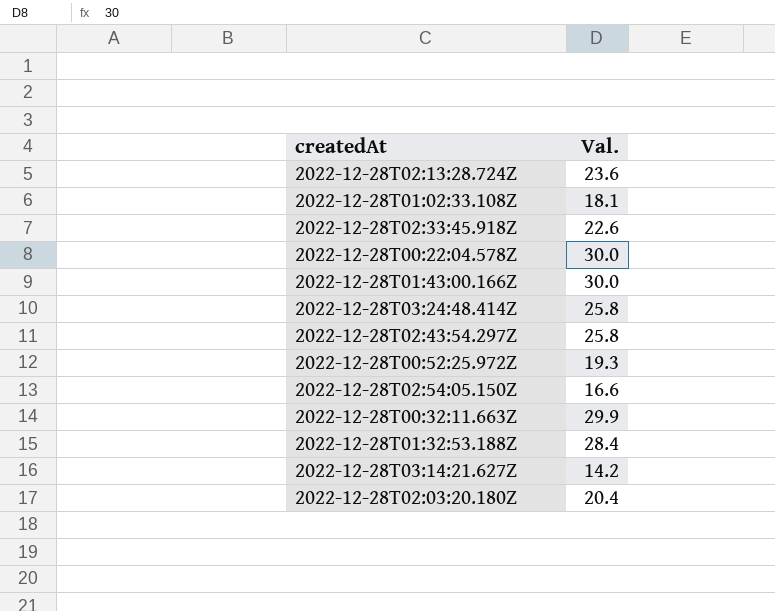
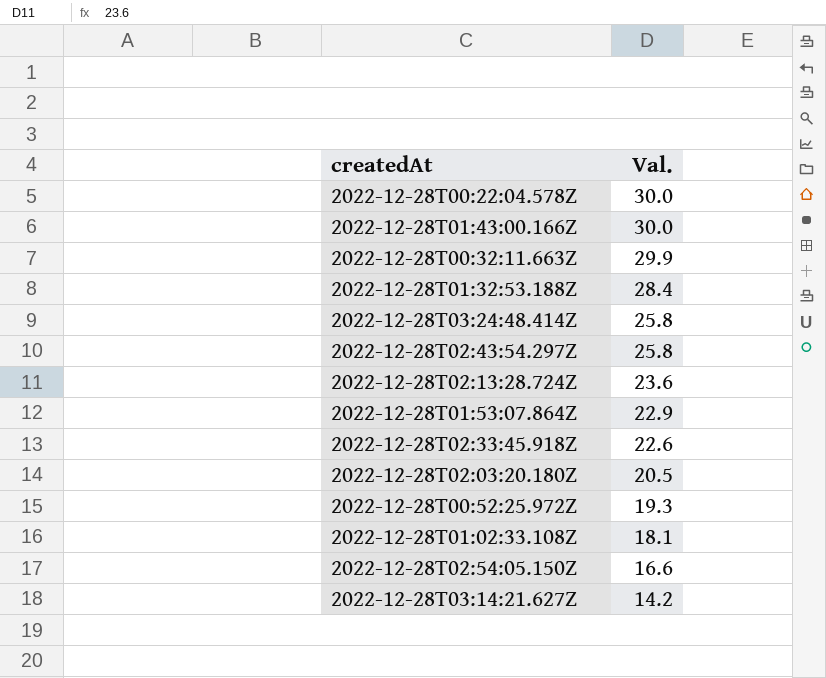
row order: none -> Val. descending
row 2022-12-28T01:53:07.864Z: none -> 22.9
2022-12-28T02:03:20.180Z | Val.: 20.4 -> 20.5

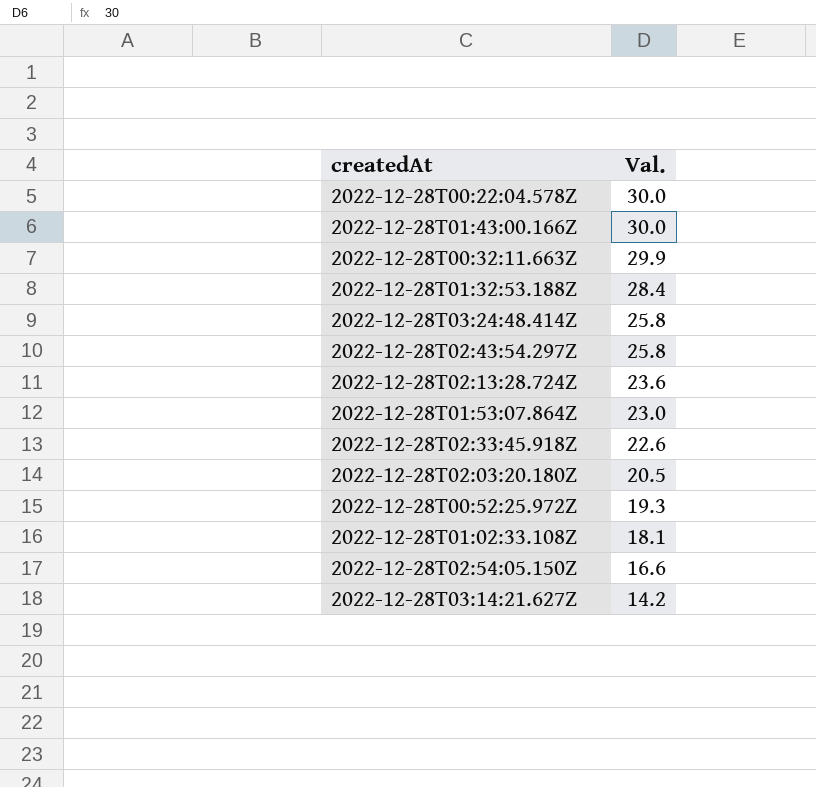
2022-12-28T01:53:07.864Z | Val.: 22.9 -> 23.0

